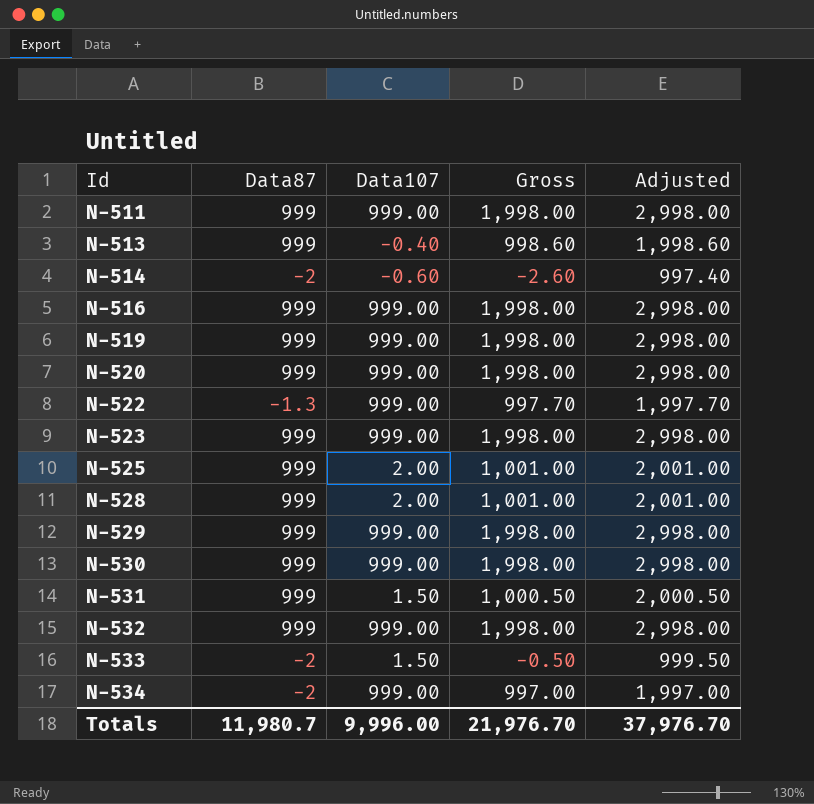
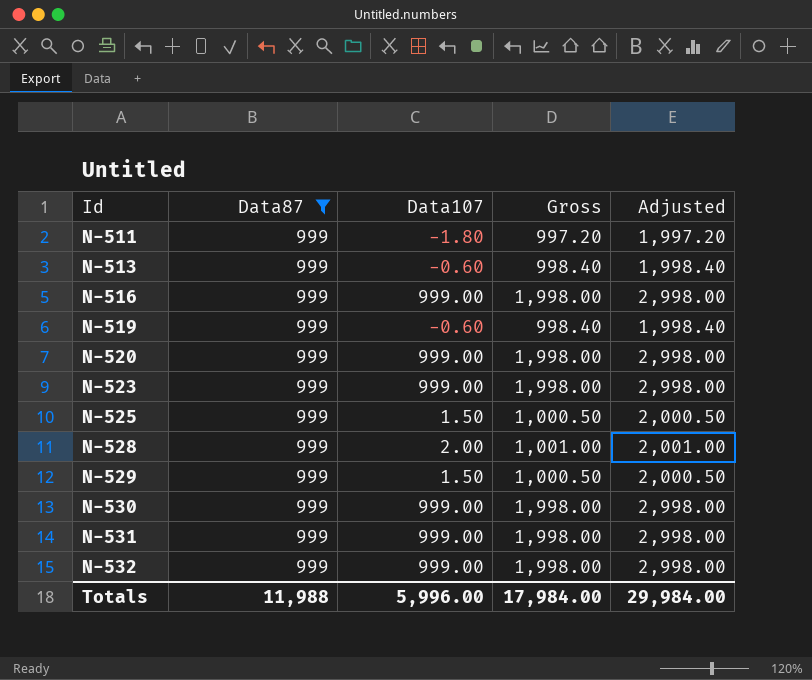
filter: none -> Data87 = 999
N-511 | Data107: 999.00 -> -1.80
N-511 | Gross: 1,998.00 -> 997.20
N-511 | Adjusted: 2,998.00 -> 1,997.20
N-513 | Data107: -0.40 -> -0.60
N-513 | Gross: 998.60 -> 998.40
N-513 | Adjusted: 1,998.60 -> 1,998.40
N-519 | Data107: 999.00 -> -0.60
N-519 | Gross: 1,998.00 -> 998.40
N-519 | Adjusted: 2,998.00 -> 1,998.40
N-525 | Data107: 2.00 -> 1.50
N-525 | Gross: 1,001.00 -> 1,000.50
N-525 | Adjusted: 2,001.00 -> 2,000.50
N-529 | Data107: 999.00 -> 1.50
N-529 | Gross: 1,998.00 -> 1,000.50
N-529 | Adjusted: 2,998.00 -> 2,000.50
N-531 | Data107: 1.50 -> 999.00
N-531 | Gross: 1,000.50 -> 1,998.00
N-531 | Adjusted: 2,000.50 -> 2,998.00
Totals | Data87: 11,980.7 -> 11,988
Totals | Data107: 9,996.00 -> 5,996.00
Totals | Gross: 21,976.70 -> 17,984.00
Totals | Adjusted: 37,976.70 -> 29,984.00

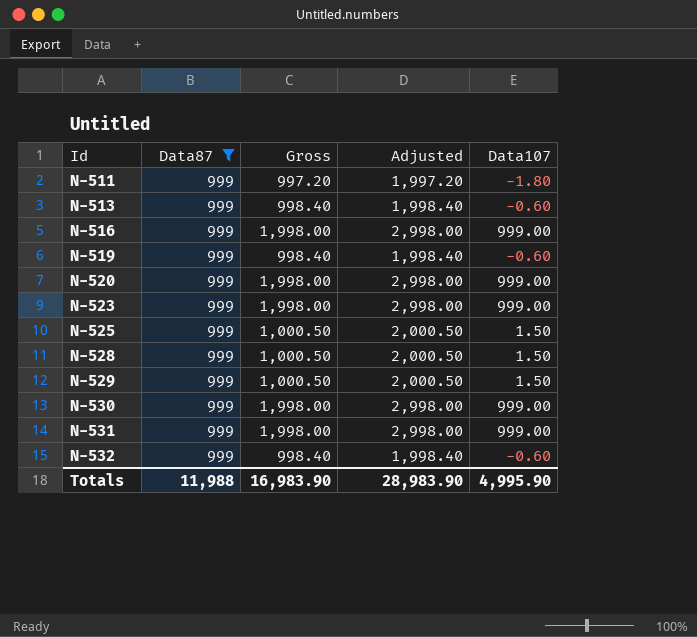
column Data107 | position: 3 -> 5
N-528 | Gross: 1,001.00 -> 1,000.50
N-528 | Adjusted: 2,001.00 -> 2,000.50
N-528 | Data107: 2.00 -> 1.50
N-532 | Gross: 1,998.00 -> 998.40
N-532 | Adjusted: 2,998.00 -> 1,998.40
N-532 | Data107: 999.00 -> -0.60
Totals | Gross: 17,984.00 -> 16,983.90
Totals | Adjusted: 29,984.00 -> 28,983.90
Totals | Data107: 5,996.00 -> 4,995.90

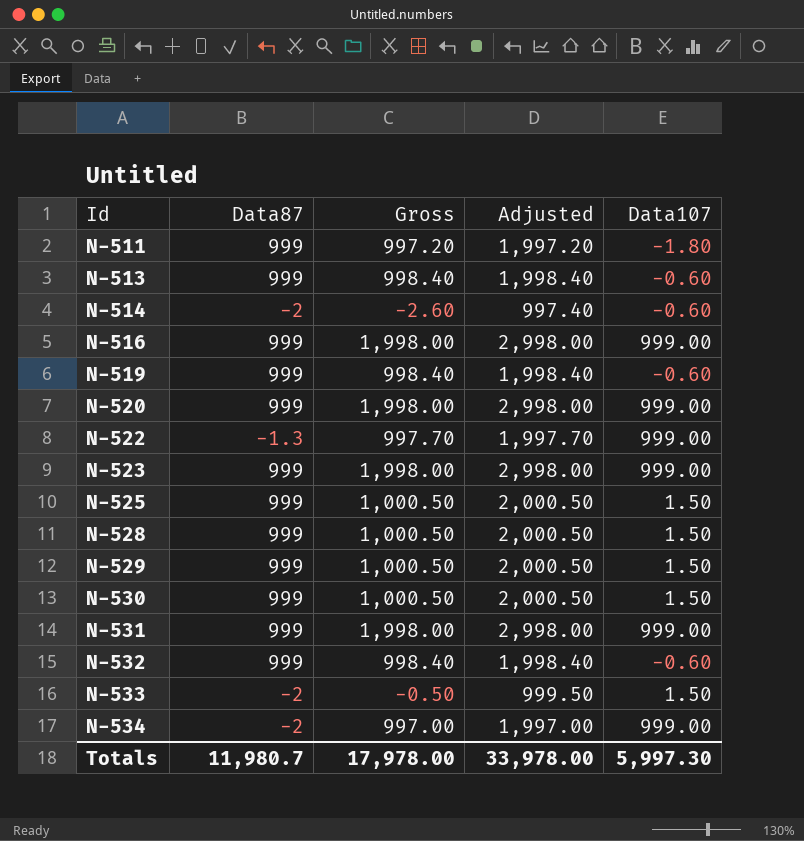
filter: Data87 = 999 -> none
N-530 | Gross: 1,998.00 -> 1,000.50
N-530 | Adjusted: 2,998.00 -> 2,000.50
N-530 | Data107: 999.00 -> 1.50
Totals | Data87: 11,988 -> 11,980.7
Totals | Gross: 16,983.90 -> 17,978.00
Totals | Adjusted: 28,983.90 -> 33,978.00
Totals | Data107: 4,995.90 -> 5,997.30

